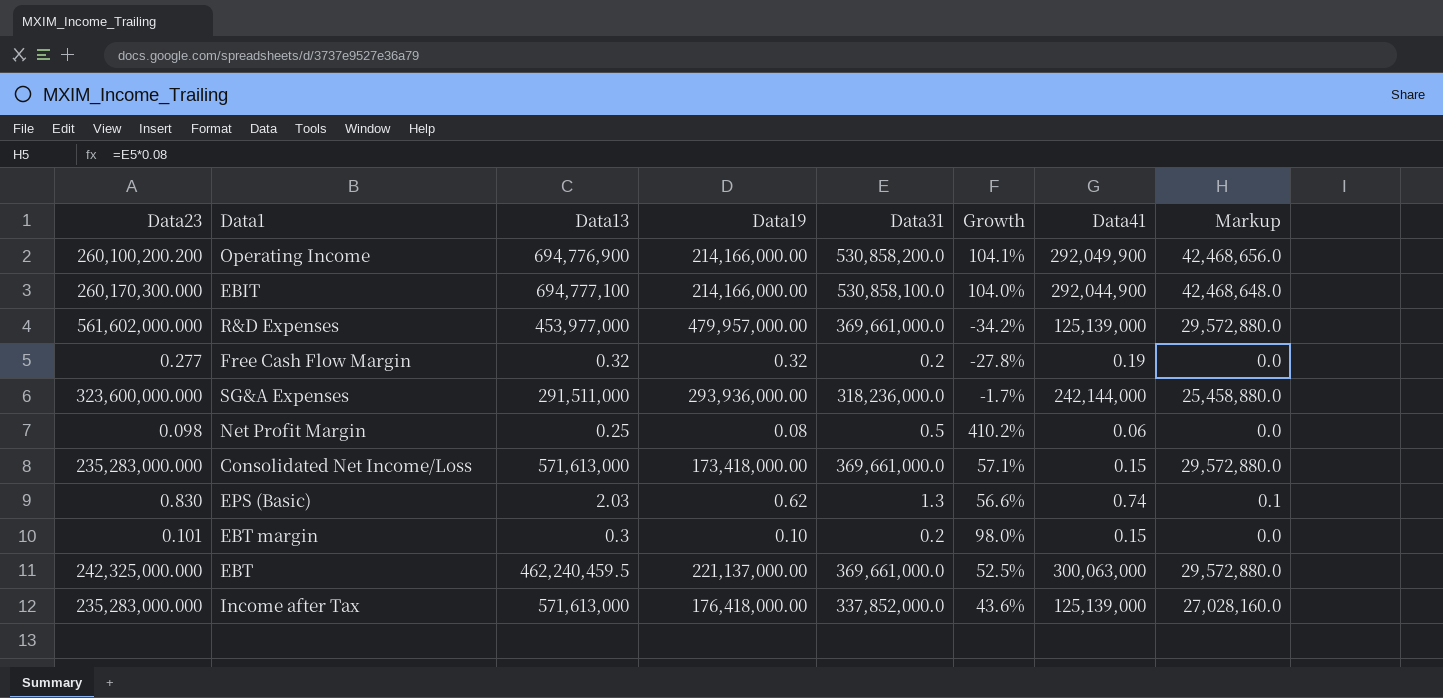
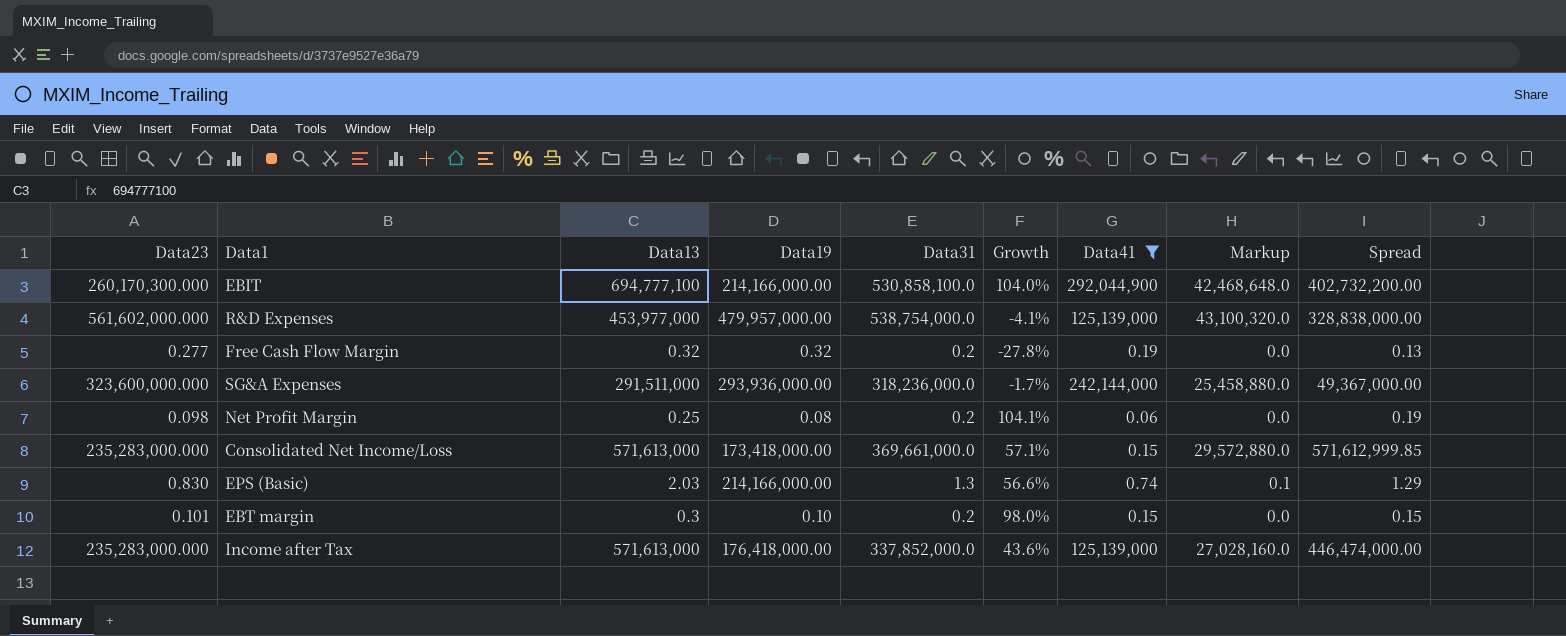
filter: none -> Data41 <= 292,044,900
column Spread | formula: none -> [Data13] - [Data41]
R&D Expenses | Data31: 369,661,000.0 -> 538,754,000.0
R&D Expenses | Growth: -34.2% -> -4.1%
R&D Expenses | Markup: 29,572,880.0 -> 43,100,320.0
Net Profit Margin | Data31: 0.5 -> 0.2
Net Profit Margin | Growth: 410.2% -> 104.1%
EPS (Basic) | Data19: 0.62 -> 214,166,000.00

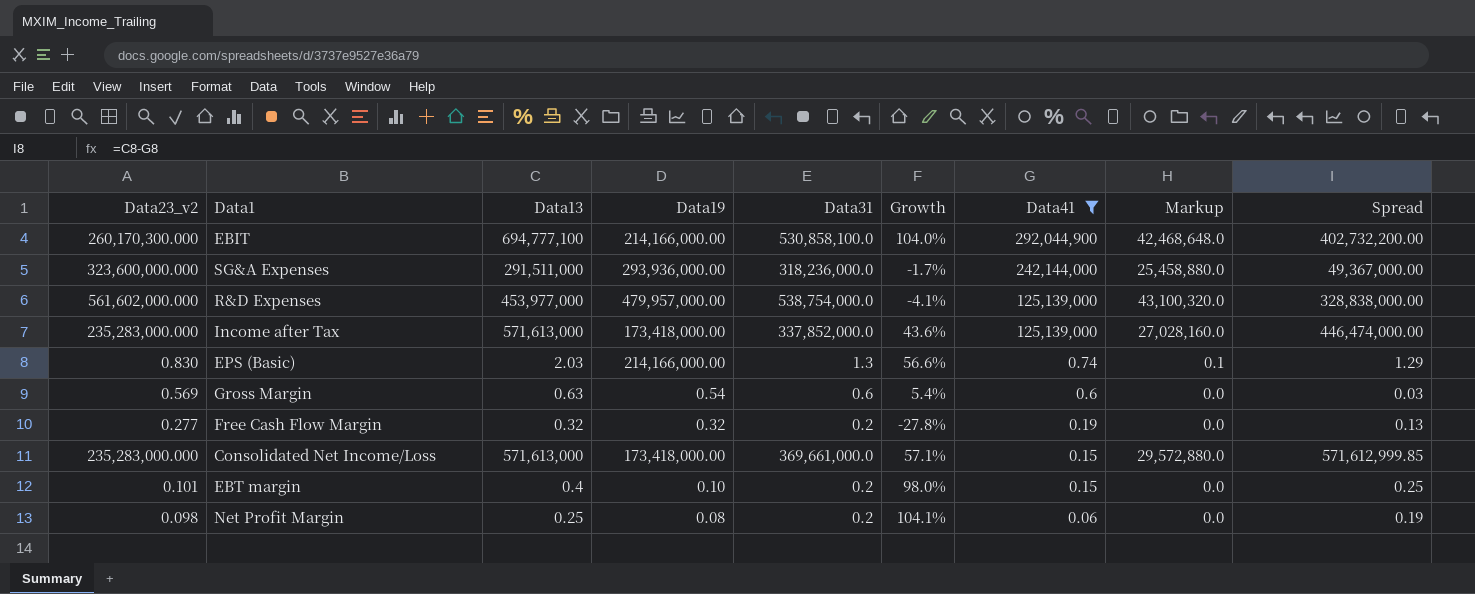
row order: none -> Data41 descending
column name: Data23 -> Data23_v2
Income after Tax | Data19: 176,418,000.00 -> 173,418,000.00
row Gross Margin: none -> 0.569 | 0.63 | 0.54 | 0.6 | 5.4% | 0.6 | 0.0 | 0.03
EBT margin | Data13: 0.3 -> 0.4
EBT margin | Spread: 0.15 -> 0.25

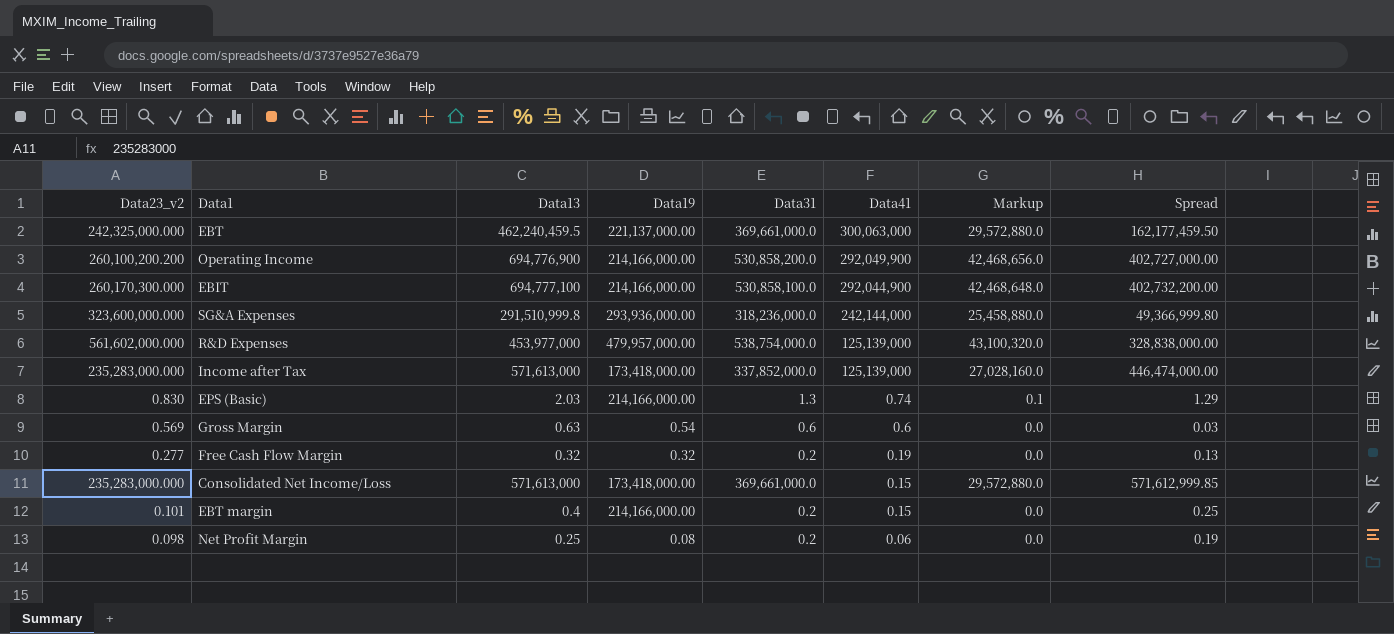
filter: Data41 <= 292,044,900 -> none
column Growth | formula: ([Data31] - [Data23_v2]) / [Data23_v2] -> none
SG&A Expenses | Data13: 291,511,000 -> 291,510,999.8
SG&A Expenses | Spread: 49,367,000.00 -> 49,366,999.80
EBT margin | Data19: 0.10 -> 214,166,000.00

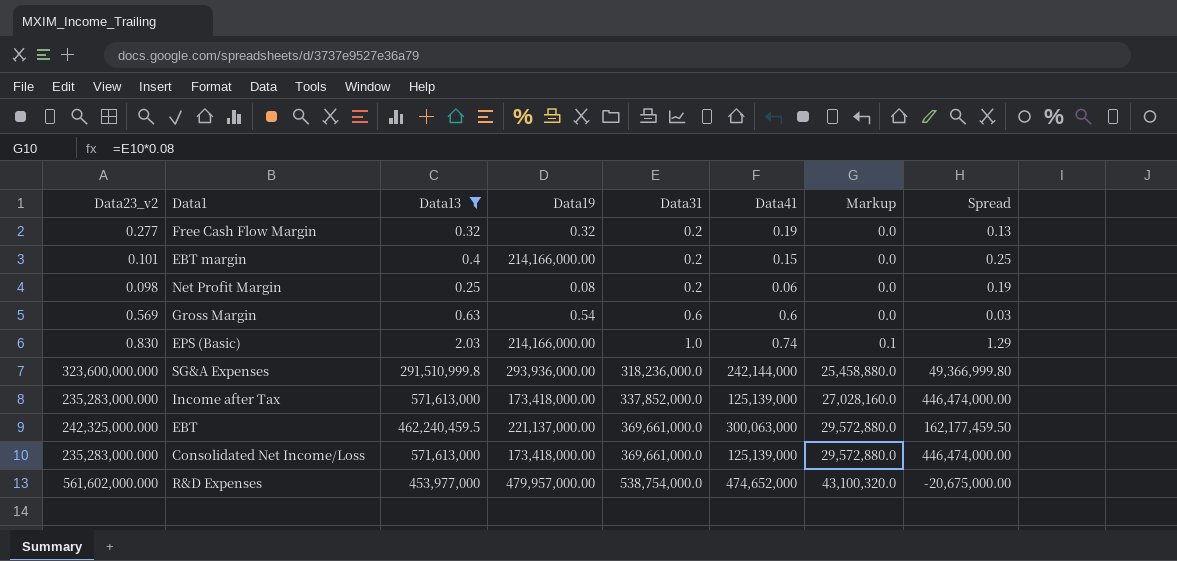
filter: none -> Data13 <= 571,613,000
row order: Data41 descending -> Data31 ascending
EPS (Basic) | Data31: 1.3 -> 1.0
Consolidated Net Income/Loss | Data41: 0.15 -> 125,139,000
Consolidated Net Income/Loss | Spread: 571,612,999.85 -> 446,474,000.00
R&D Expenses | Data41: 125,139,000 -> 474,652,000
R&D Expenses | Spread: 328,838,000.00 -> -20,675,000.00

